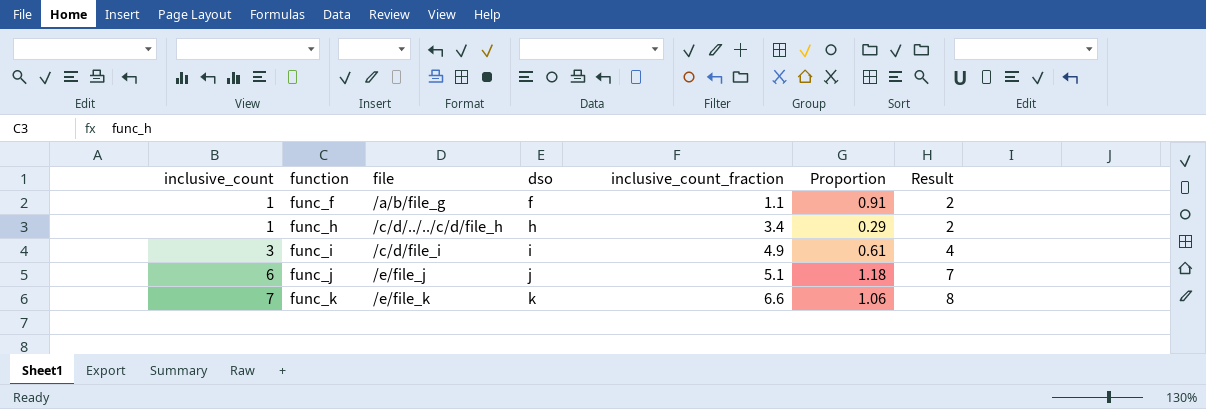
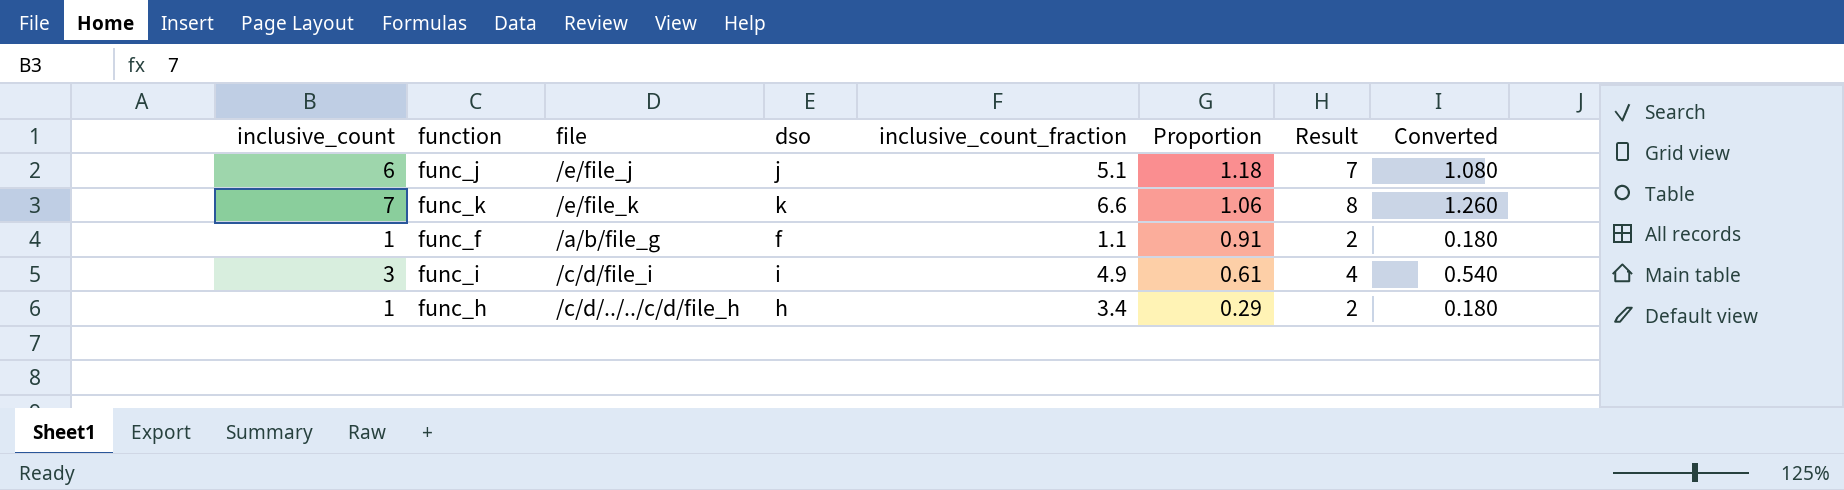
row order: inclusive_count ascending -> Proportion descending
column Converted | formula: none -> [inclusive_count] * 0.18

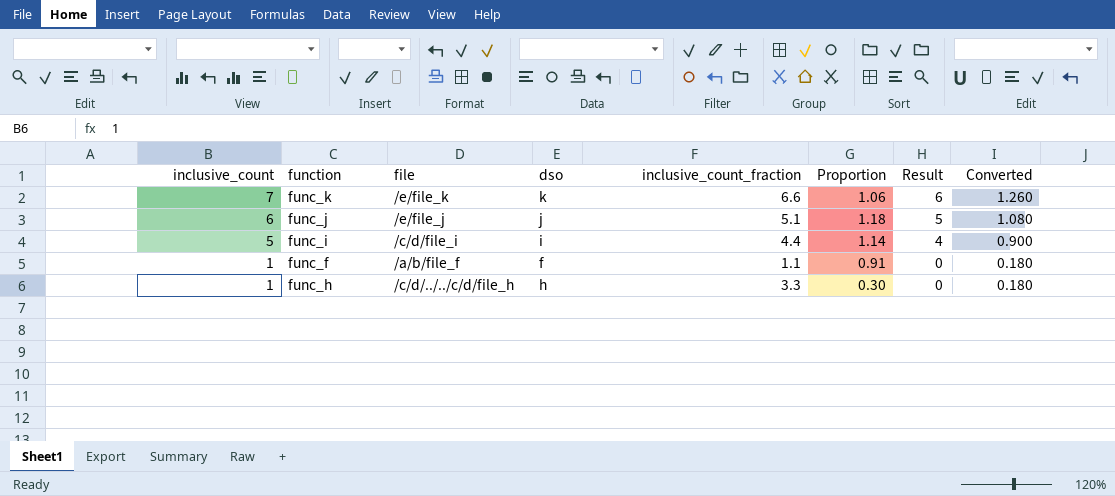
row order: Proportion descending -> inclusive_count descending
column Result | formula: [inclusive_count] + 1 -> [inclusive_count] - 1
func_i | inclusive_count: 3 -> 5
func_i | inclusive_count_fraction: 4.9 -> 4.4
func_i | Proportion: 0.61 -> 1.14
func_i | Converted: 0.540 -> 0.900
func_f | file: /a/b/file_g -> /a/b/file_f
func_h | inclusive_count_fraction: 3.4 -> 3.3
func_h | Proportion: 0.29 -> 0.30

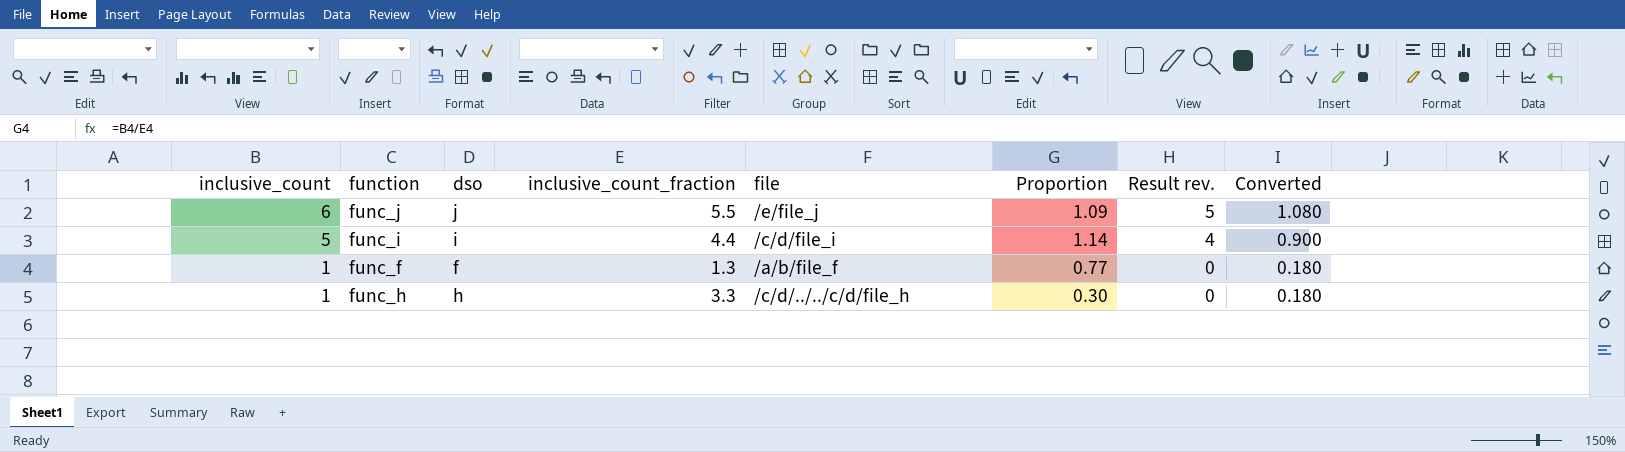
column file | position: 3 -> 5
column name: Result -> Result rev.
row func_k: 7 | /e/file_k | k | 6.6 | 1.06 | 6 | 1.260 -> none
func_j | inclusive_count_fraction: 5.1 -> 5.5
func_j | Proportion: 1.18 -> 1.09
func_f | inclusive_count_fraction: 1.1 -> 1.3
func_f | Proportion: 0.91 -> 0.77

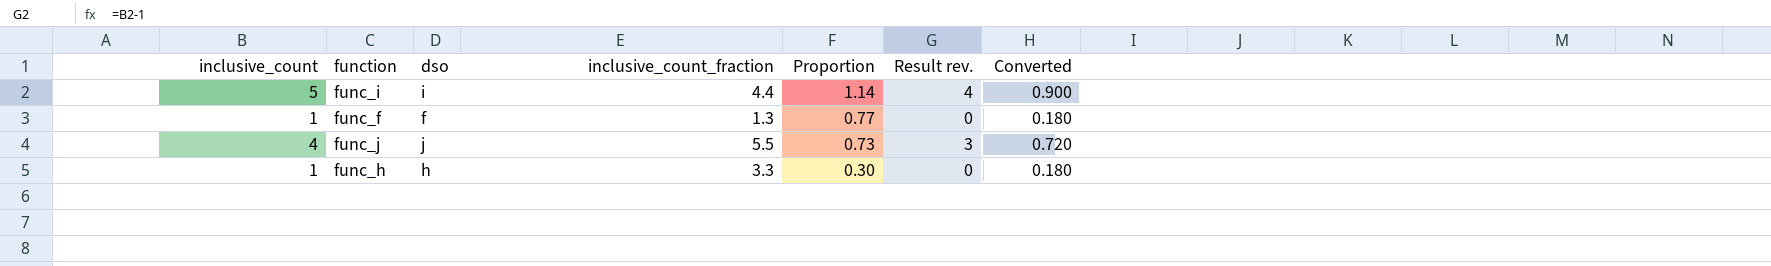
row order: inclusive_count descending -> Proportion descending
column file | position: 5 -> none
func_j | inclusive_count: 6 -> 4
func_j | Proportion: 1.09 -> 0.73
func_j | Result rev.: 5 -> 3
func_j | Converted: 1.080 -> 0.720

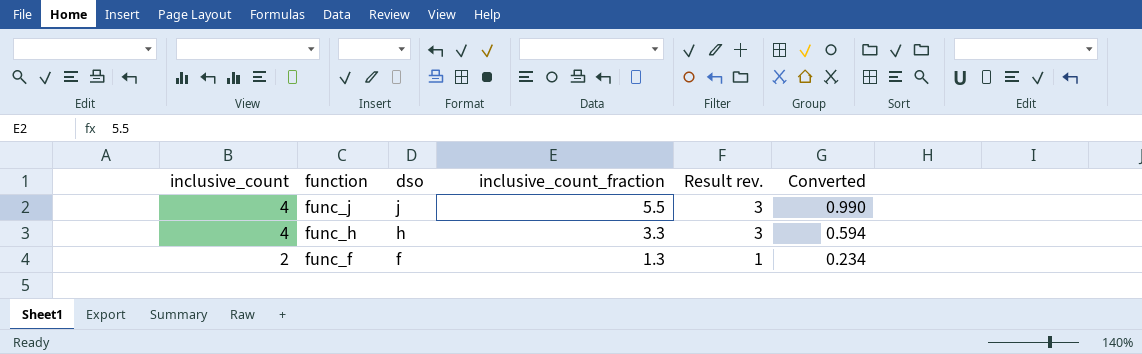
row order: Proportion descending -> inclusive_count descending
column Proportion | formula: [inclusive_count] / [inclusive_count_fraction] -> none
column Converted | formula: [inclusive_count] * 0.18 -> [inclusive_count_fraction] * 0.18
row func_i: 5 | i | 4.4 | 1.14 | 4 | 0.900 -> none
func_h | inclusive_count: 1 -> 4
func_h | Result rev.: 0 -> 3
func_f | inclusive_count: 1 -> 2
func_f | Result rev.: 0 -> 1

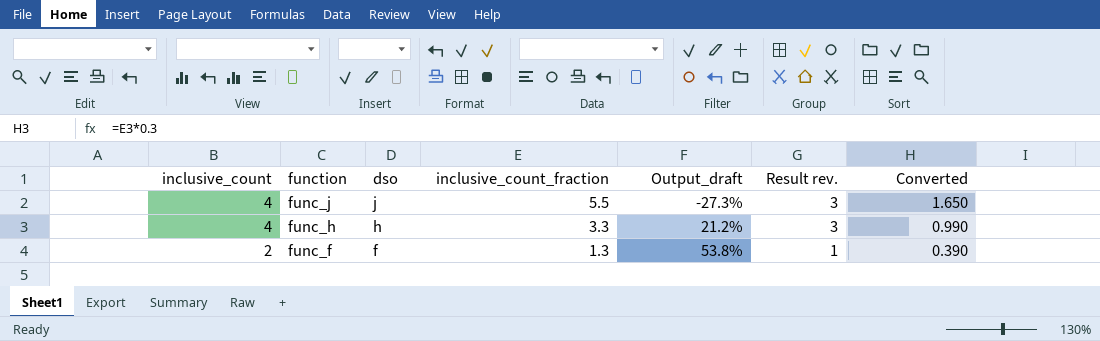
column Output_draft | formula: none -> ([inclusive_count] - [inclusive_count_fraction]) / [inclusive_count_fraction]
column Converted | formula: [inclusive_count_fraction] * 0.18 -> [inclusive_count_fraction] * 0.3

